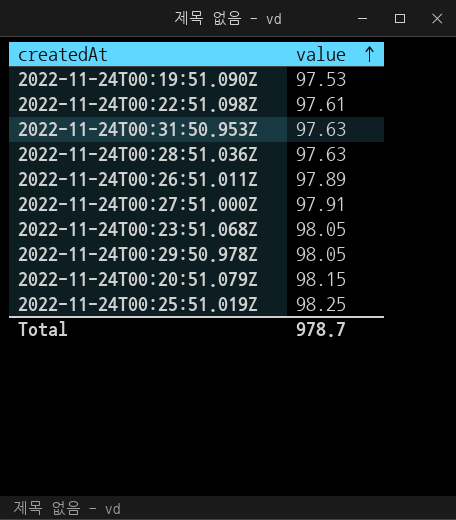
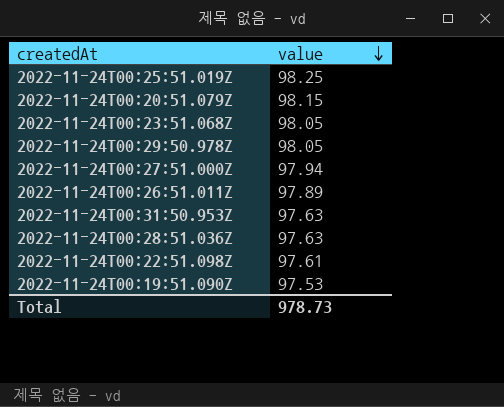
row order: value ascending -> value descending
2022-11-24T00:27:51.000Z | value: 97.91 -> 97.94
Total | value: 978.7 -> 978.73

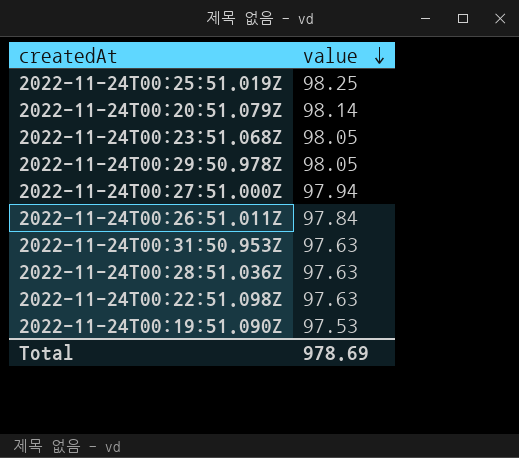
2022-11-24T00:20:51.079Z | value: 98.15 -> 98.14
2022-11-24T00:26:51.011Z | value: 97.89 -> 97.84
2022-11-24T00:22:51.098Z | value: 97.61 -> 97.63
Total | value: 978.73 -> 978.69

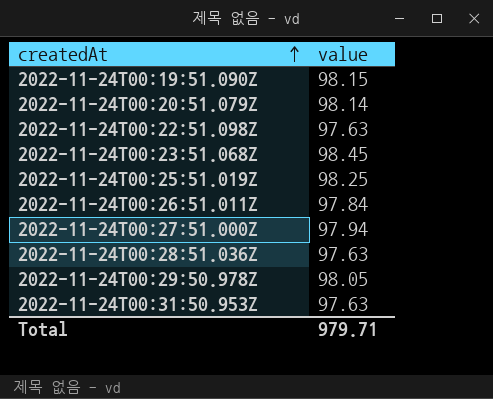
row order: value descending -> createdAt ascending
2022-11-24T00:19:51.090Z | value: 97.53 -> 98.15
2022-11-24T00:23:51.068Z | value: 98.05 -> 98.45
Total | value: 978.69 -> 979.71

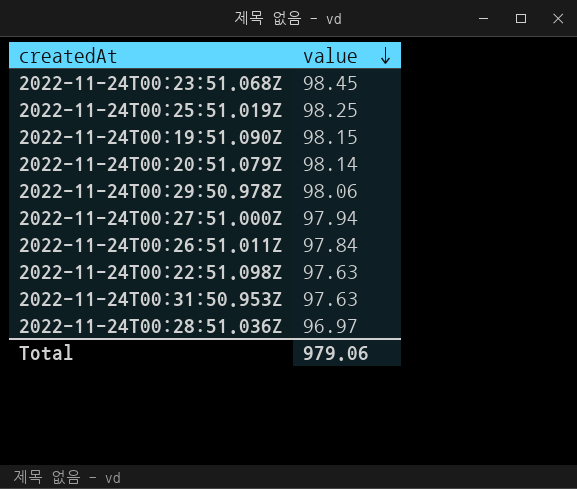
row order: createdAt ascending -> value descending
2022-11-24T00:29:50.978Z | value: 98.05 -> 98.06
2022-11-24T00:28:51.036Z | value: 97.63 -> 96.97
Total | value: 979.71 -> 979.06

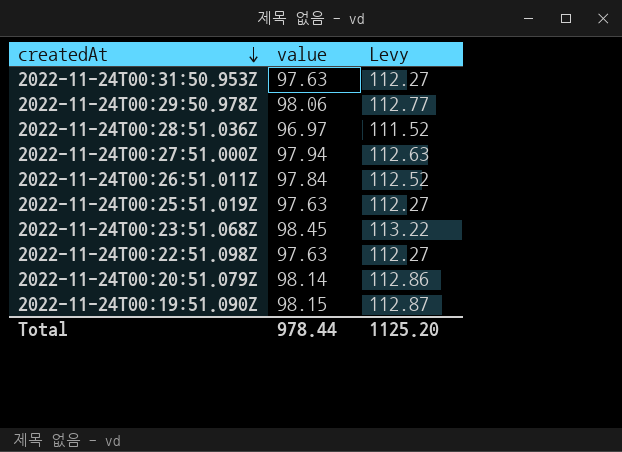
row order: value descending -> createdAt descending
column Levy | formula: none -> [value] * 1.15
2022-11-24T00:25:51.019Z | value: 98.25 -> 97.63
Total | value: 979.06 -> 978.44

